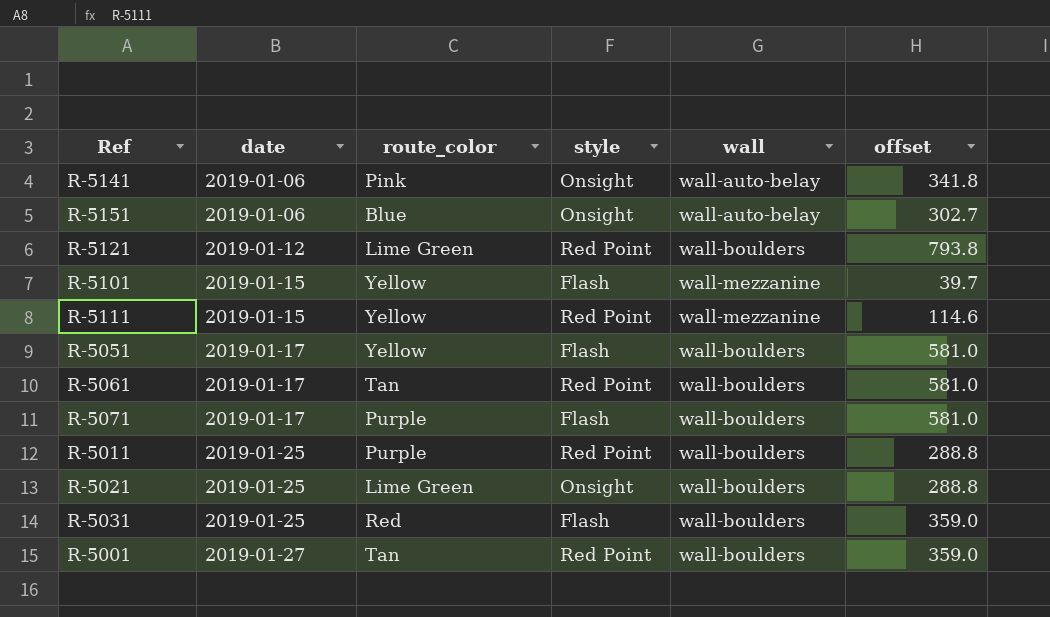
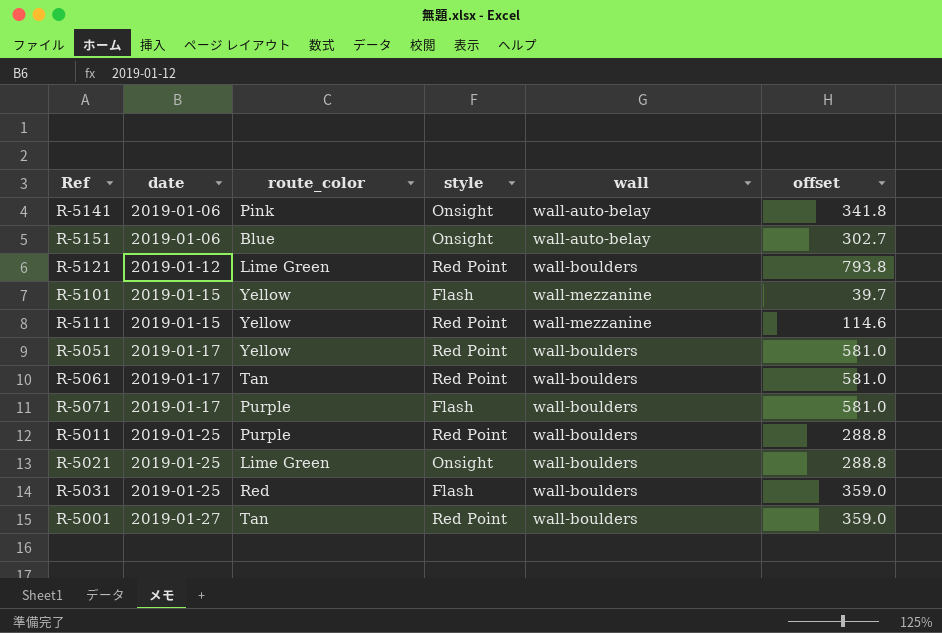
R-5051 | style: Flash -> Red Point

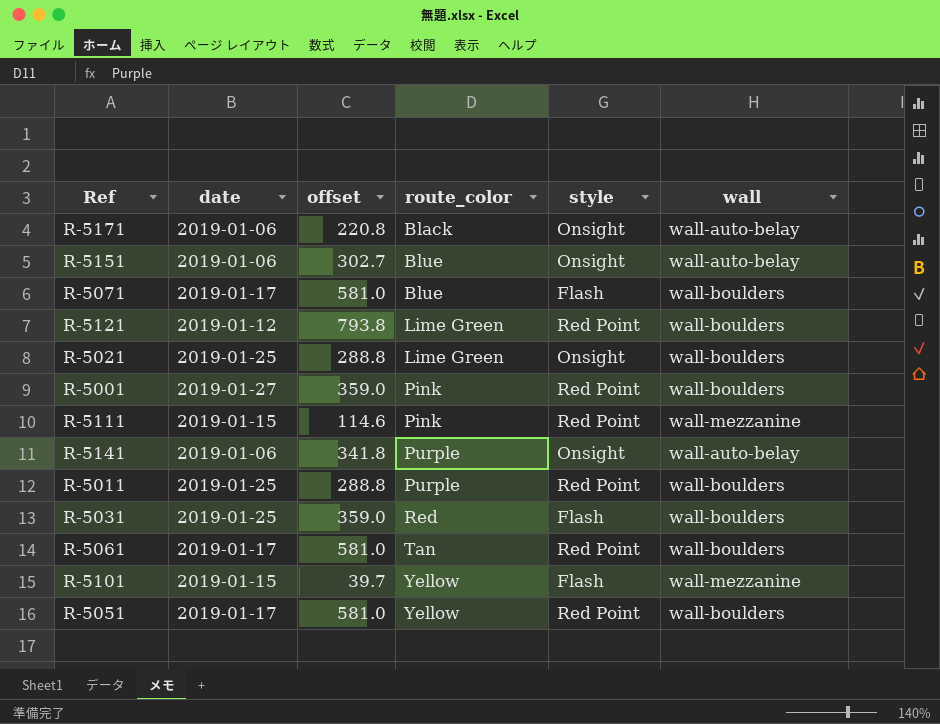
row order: date ascending -> route_color ascending
column offset | position: 6 -> 3
row R-5171: none -> 2019-01-06 | 220.8 | Black | Onsight | wall-auto-belay
R-5071 | route_color: Purple -> Blue
R-5001 | route_color: Tan -> Pink
R-5111 | route_color: Yellow -> Pink
R-5141 | route_color: Pink -> Purple

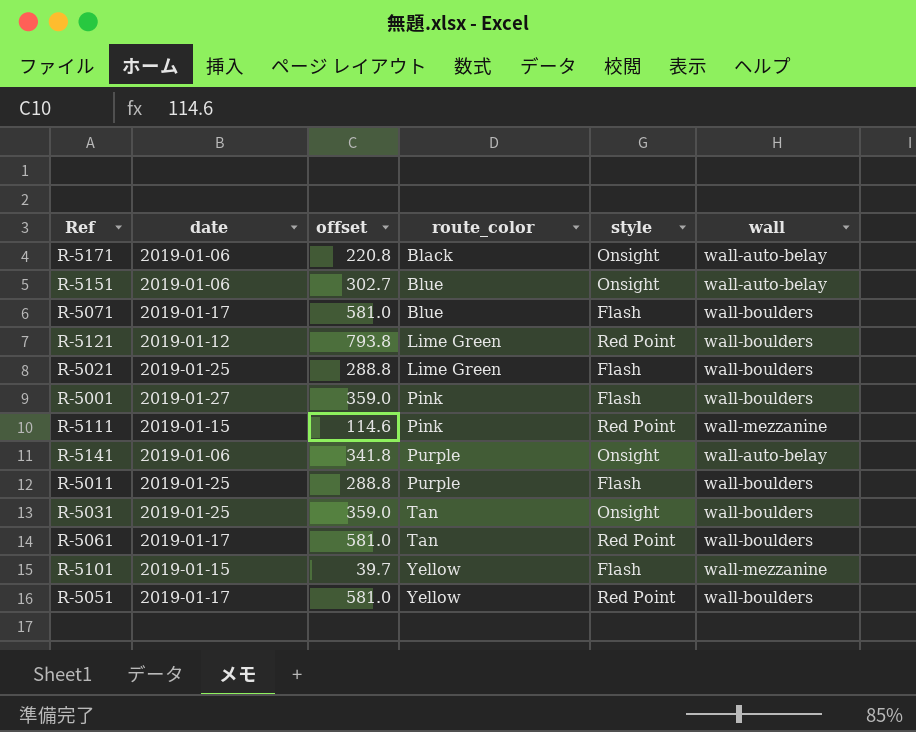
R-5021 | style: Onsight -> Flash
R-5001 | style: Red Point -> Flash
R-5011 | style: Red Point -> Flash
R-5031 | route_color: Red -> Tan
R-5031 | style: Flash -> Onsight

